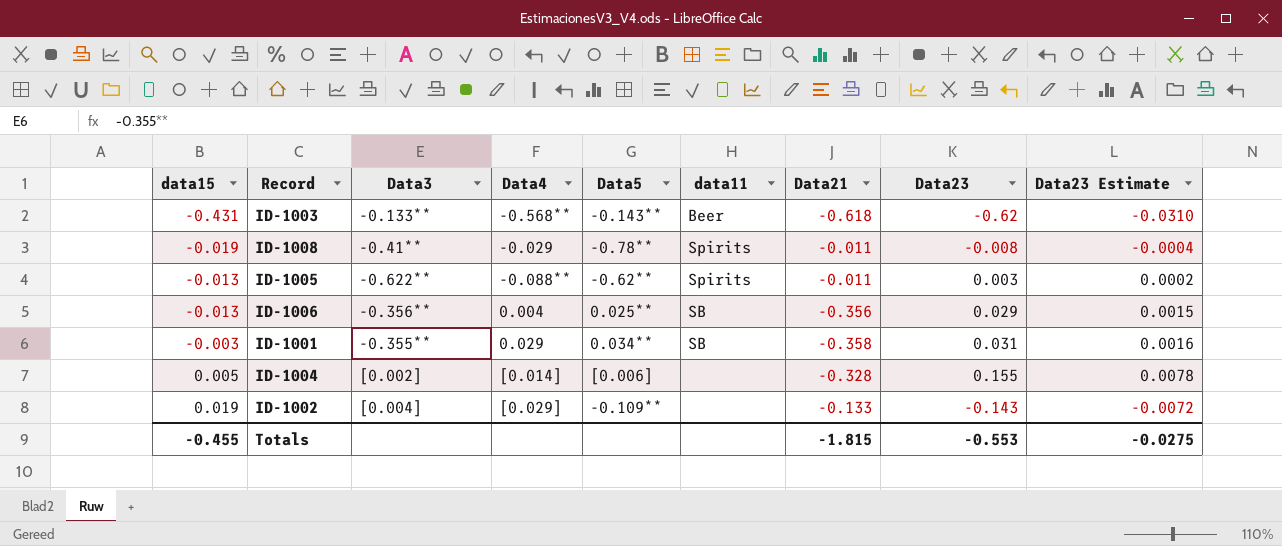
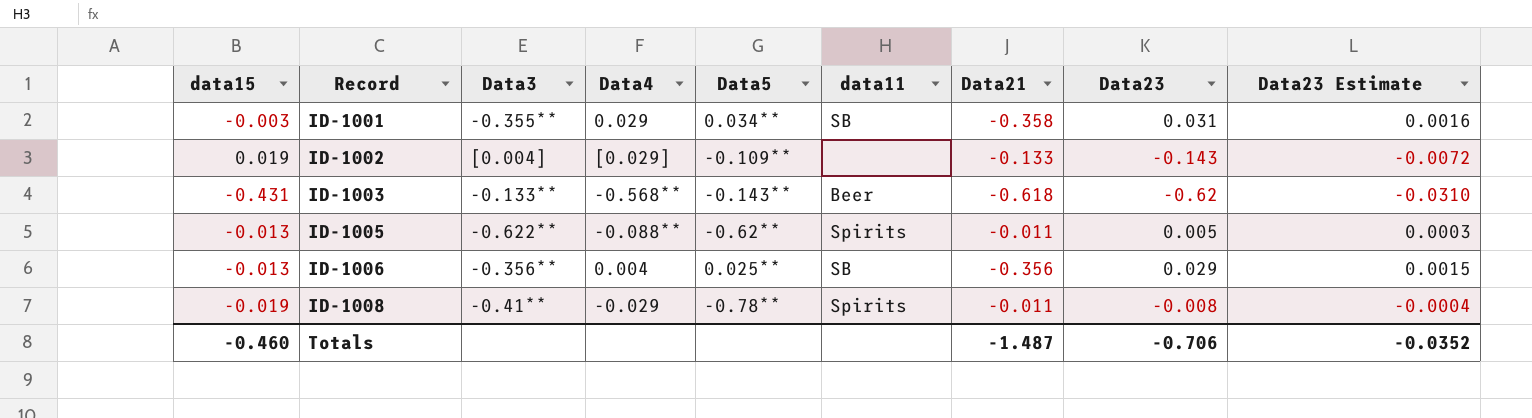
row order: data15 ascending -> Record ascending
row ID-1004: 0.005 | [0.002] | [0.014] | [0.006] | none | -0.328 | 0.155 | 0.0078 -> none
ID-1005 | Data23: 0.003 -> 0.005
ID-1005 | Data23 Estimate: 0.0002 -> 0.0003
Totals | data15: -0.455 -> -0.460
Totals | Data21: -1.815 -> -1.487
Totals | Data23: -0.553 -> -0.706
Totals | Data23 Estimate: -0.0275 -> -0.0352

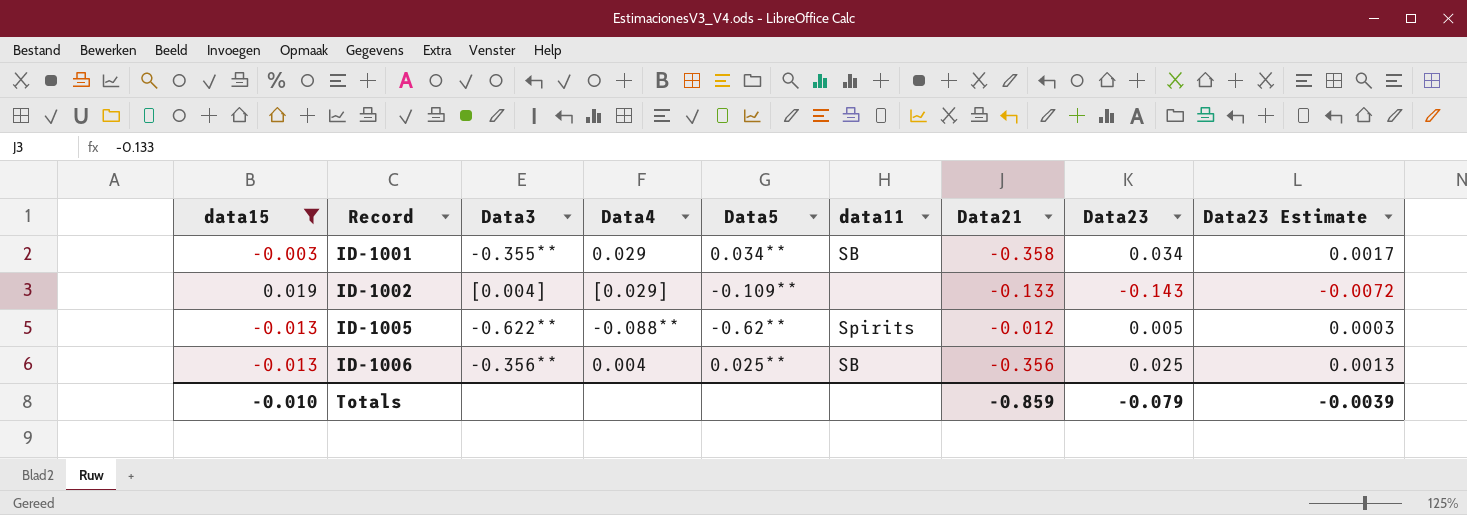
filter: none -> data15 >= -0.013
ID-1001 | Data23: 0.031 -> 0.034
ID-1001 | Data23 Estimate: 0.0016 -> 0.0017
ID-1005 | Data21: -0.011 -> -0.012
ID-1006 | Data23: 0.029 -> 0.025
ID-1006 | Data23 Estimate: 0.0015 -> 0.0013
Totals | data15: -0.460 -> -0.010
Totals | Data21: -1.487 -> -0.859
Totals | Data23: -0.706 -> -0.079
Totals | Data23 Estimate: -0.0352 -> -0.0039

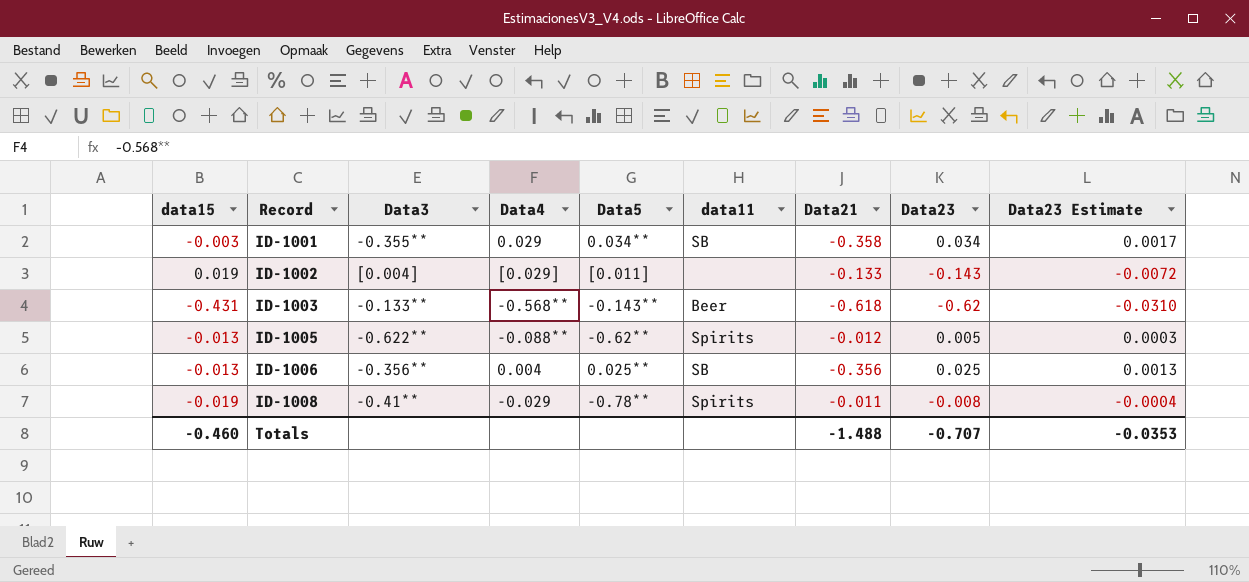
filter: data15 >= -0.013 -> none
ID-1002 | Data5: -0.109** -> [0.011]
Totals | data15: -0.010 -> -0.460
Totals | Data21: -0.859 -> -1.488
Totals | Data23: -0.079 -> -0.707
Totals | Data23 Estimate: -0.0039 -> -0.0353

